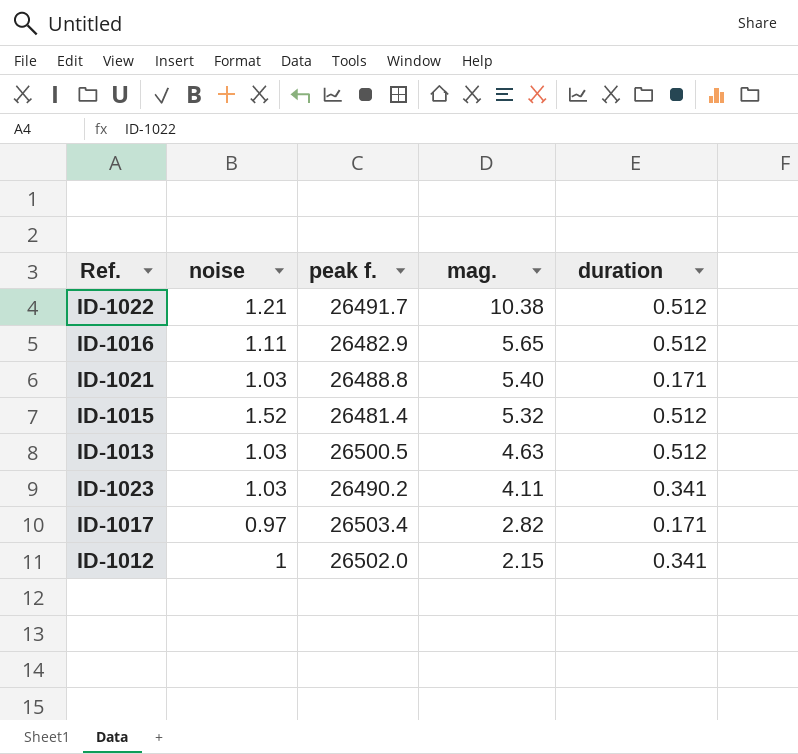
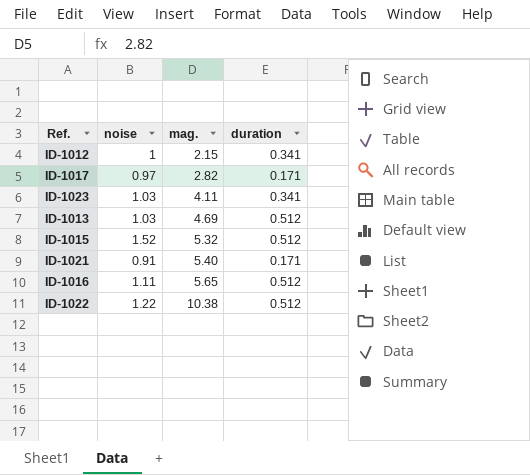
row order: mag. descending -> mag. ascending
column peak f. | position: 3 -> none
ID-1013 | mag.: 4.63 -> 4.69
ID-1021 | noise: 1.03 -> 0.91
ID-1022 | noise: 1.21 -> 1.22

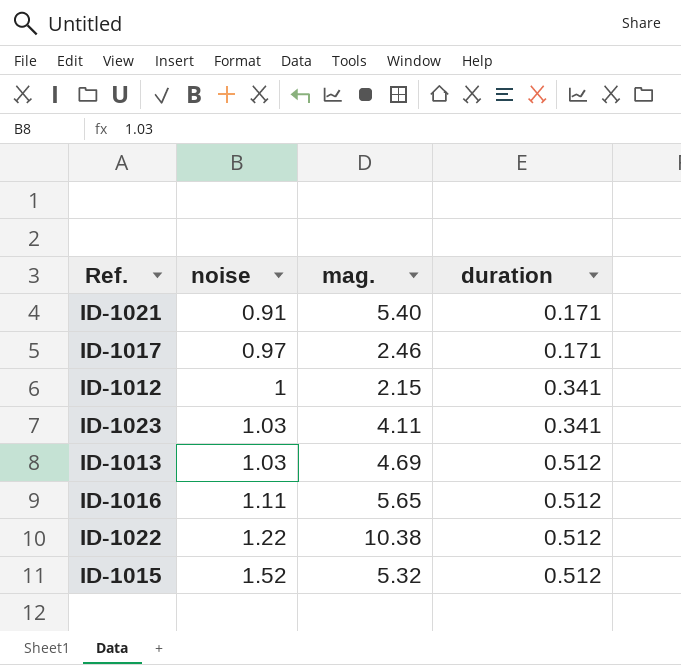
row order: mag. ascending -> noise ascending
ID-1017 | mag.: 2.82 -> 2.46

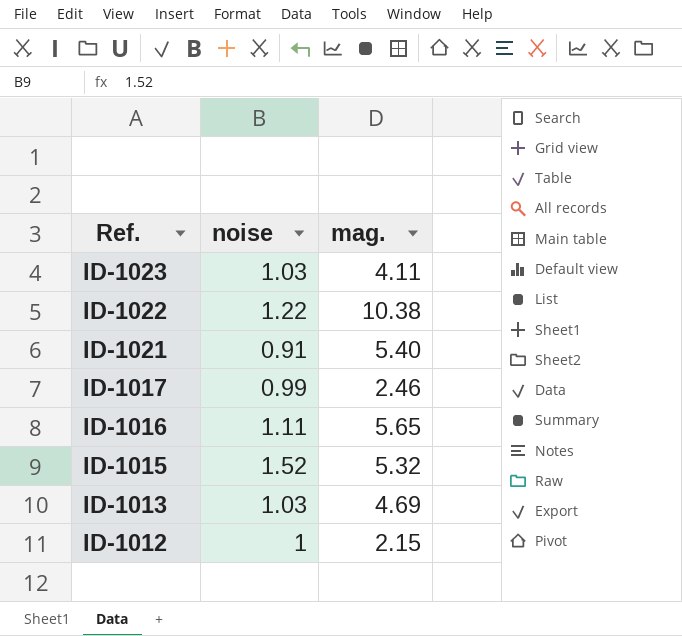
row order: noise ascending -> Ref. descending
column duration | position: 4 -> none
ID-1017 | noise: 0.97 -> 0.99

